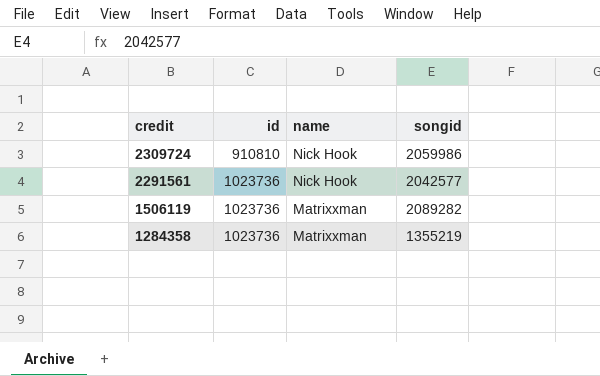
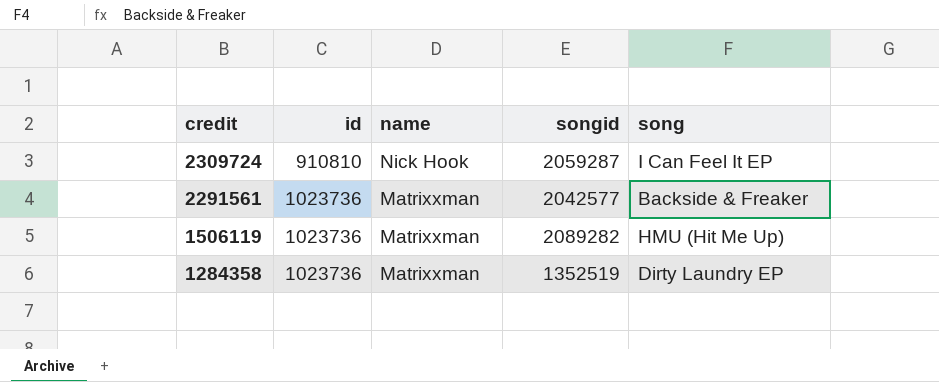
column song | position: none -> 5
2309724 | songid: 2059986 -> 2059287
2291561 | name: Nick Hook -> Matrixxman
1284358 | songid: 1355219 -> 1352519

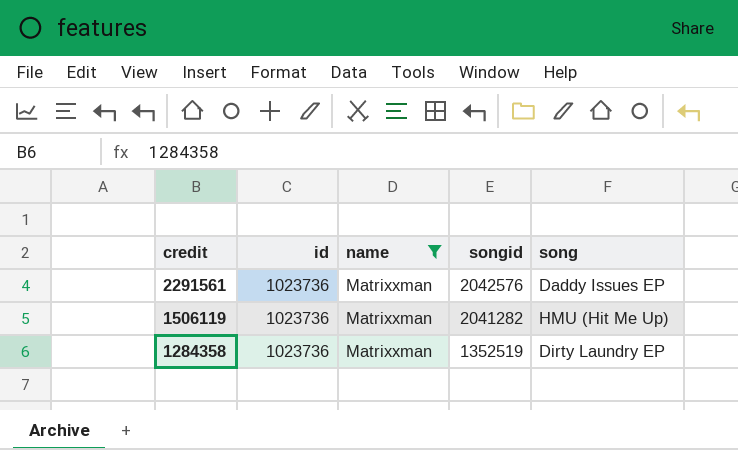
filter: none -> name = Matrixxman
2291561 | songid: 2042577 -> 2042576
2291561 | song: Backside & Freaker -> Daddy Issues EP
1506119 | songid: 2089282 -> 2041282

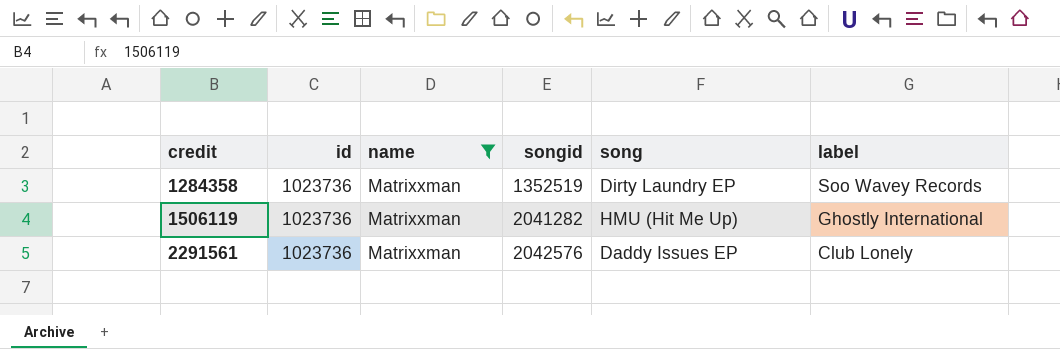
row order: credit descending -> credit ascending
column label | position: none -> 6

